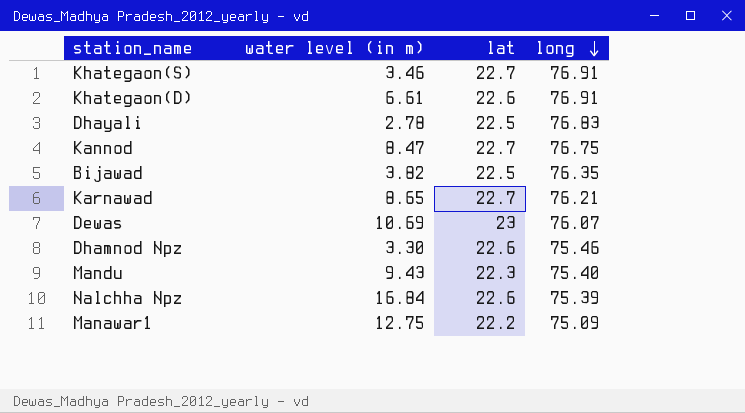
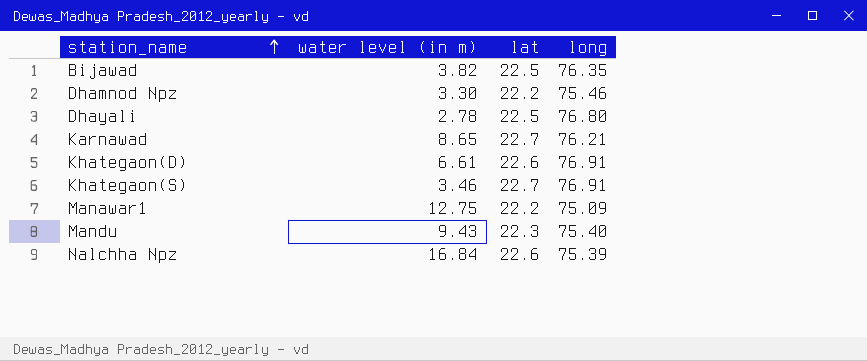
row order: long descending -> station_name ascending
row Kannod: 8.47 | 22.7 | 76.75 -> none
row Dewas: 10.69 | 23 | 76.07 -> none
Dhamnod Npz | lat: 22.6 -> 22.2
Dhayali | long: 76.83 -> 76.80

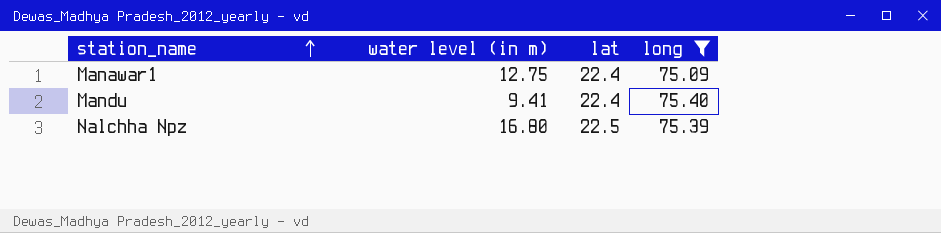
filter: none -> long <= 75.40
Manawar1 | lat: 22.2 -> 22.4
Mandu | water level (in m): 9.43 -> 9.41
Mandu | lat: 22.3 -> 22.4
Nalchha Npz | water level (in m): 16.84 -> 16.80
Nalchha Npz | lat: 22.6 -> 22.5

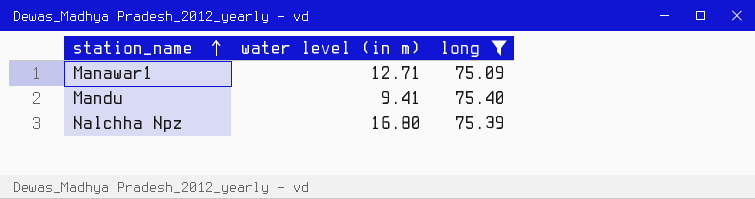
column lat | position: 3 -> none
Manawar1 | water level (in m): 12.75 -> 12.71

